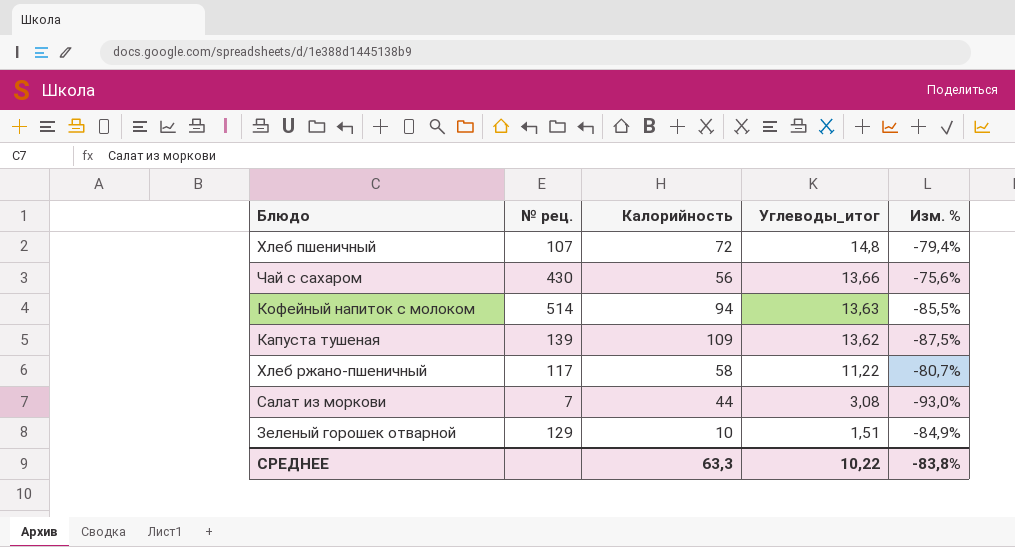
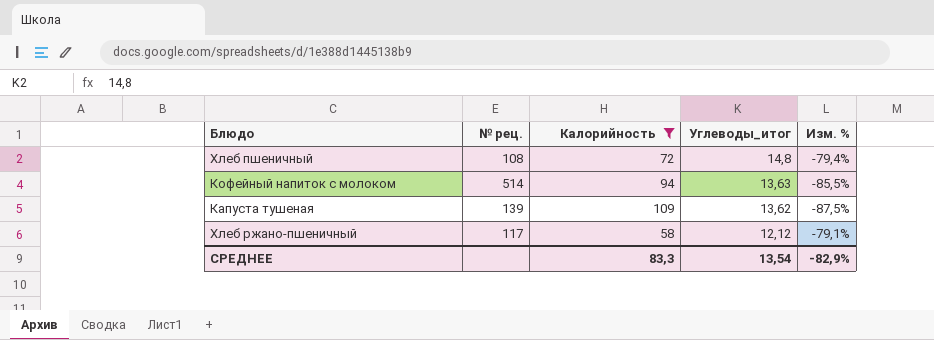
filter: none -> Калорийность >= 58
Хлеб пшеничный | № рец.: 107 -> 108
Хлеб ржано-пшеничный | Углеводы_итог: 11,22 -> 12,12
Хлеб ржано-пшеничный | Изм. %: -80,7% -> -79,1%
СРЕДНЕЕ | Калорийность: 63,3 -> 83,3
СРЕДНЕЕ | Углеводы_итог: 10,22 -> 13,54
СРЕДНЕЕ | Изм. %: -83,8% -> -82,9%

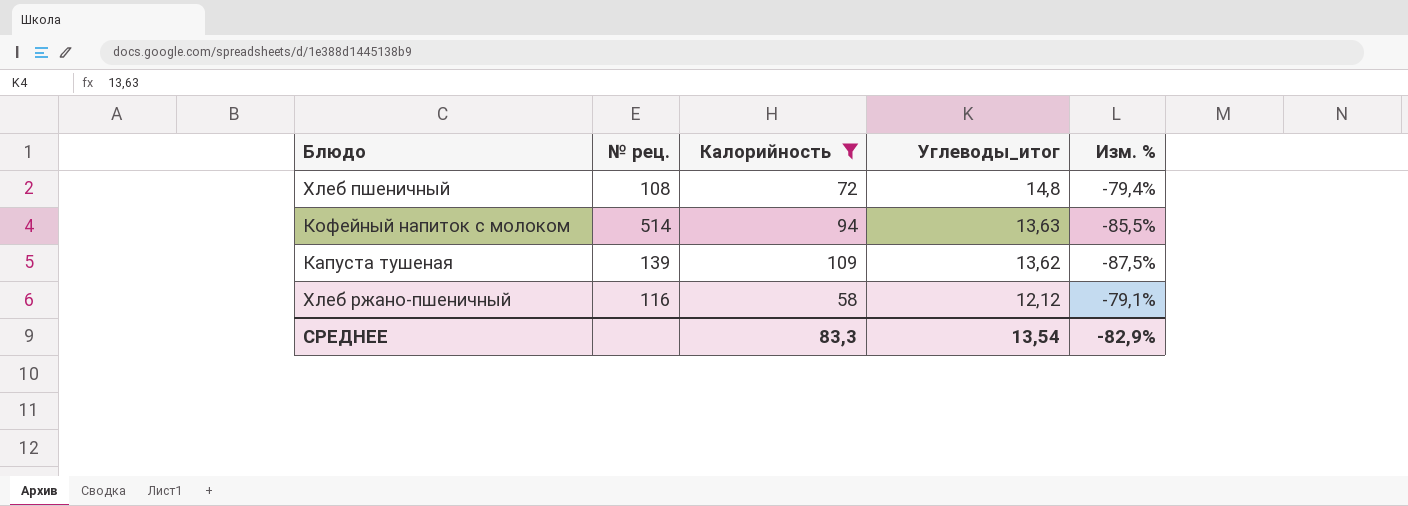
Хлеб ржано-пшеничный | № рец.: 117 -> 116

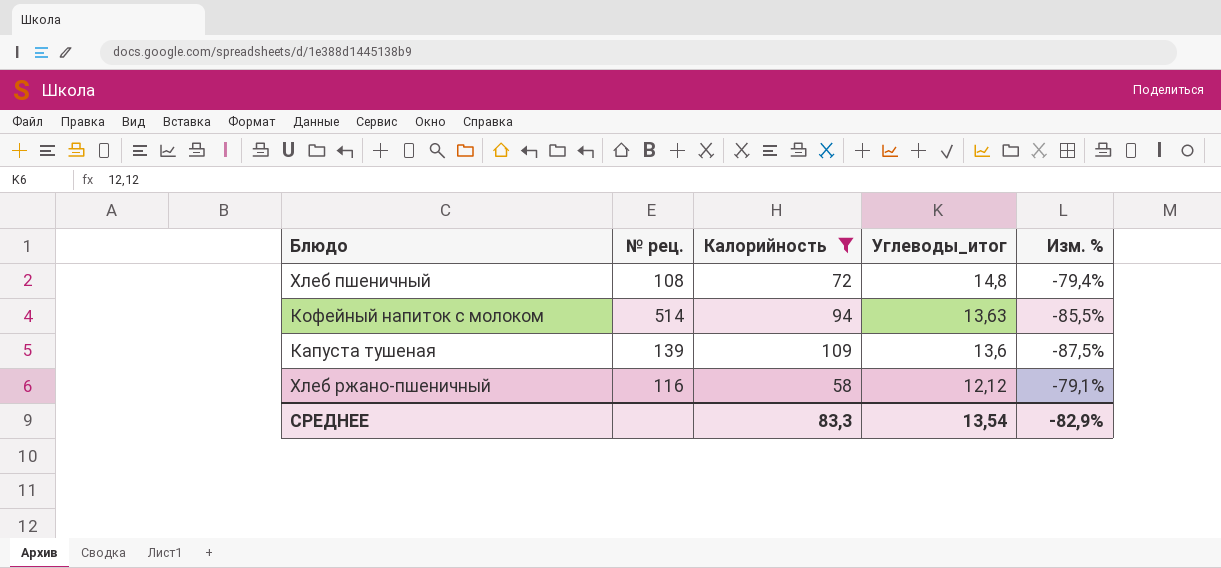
Капуста тушеная | Углеводы_итог: 13,62 -> 13,6

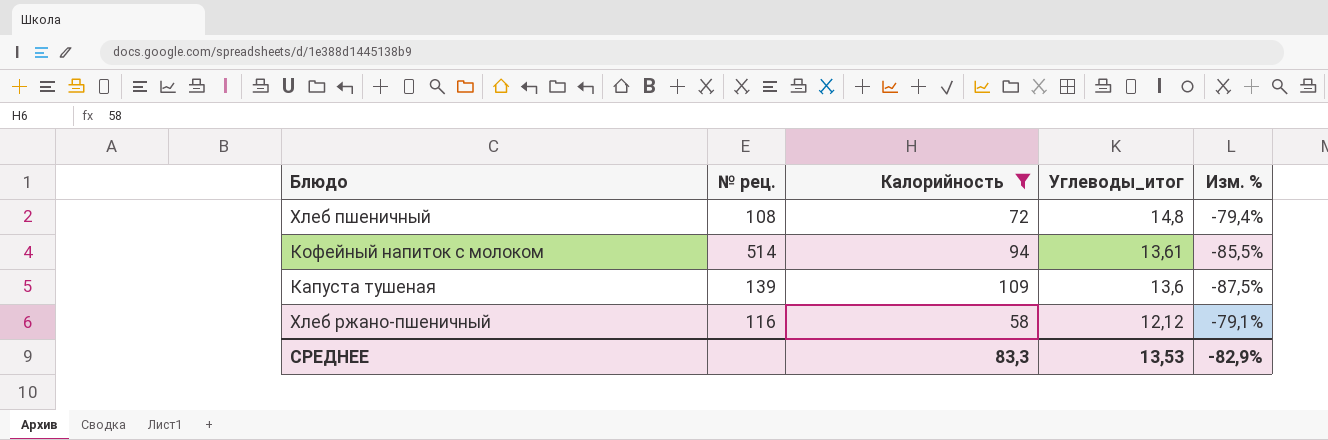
Кофейный напиток с молоком | Углеводы_итог: 13,63 -> 13,61
СРЕДНЕЕ | Углеводы_итог: 13,54 -> 13,53

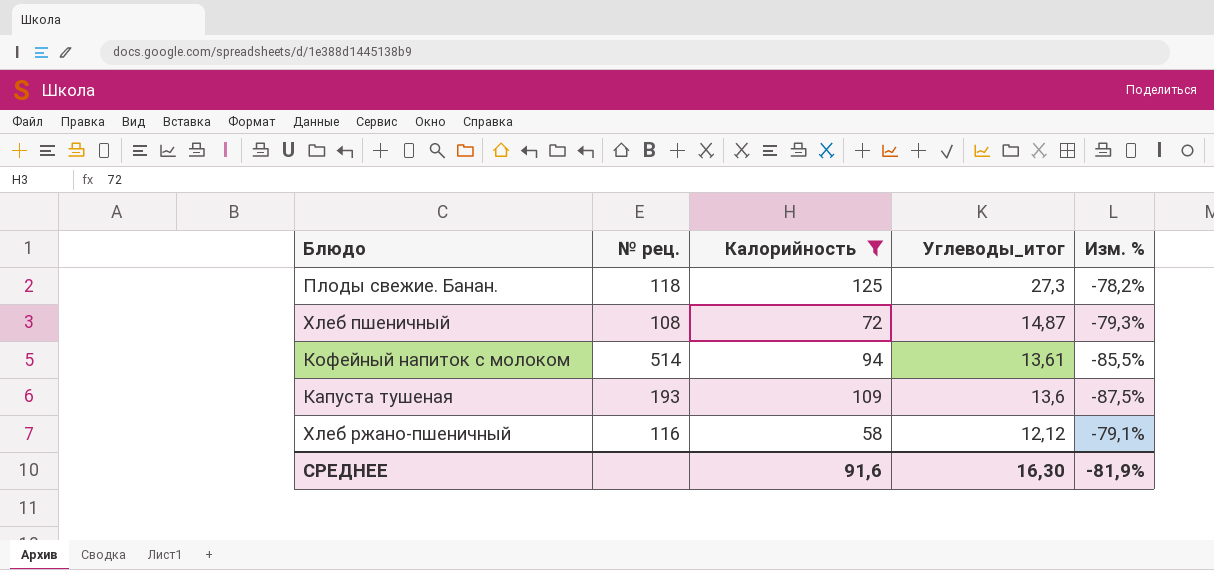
row Плоды свежие. Банан.: none -> 118 | 125 | 27,3 | -78,2%
Хлеб пшеничный | Углеводы_итог: 14,8 -> 14,87
Хлеб пшеничный | Изм. %: -79,4% -> -79,3%
Капуста тушеная | № рец.: 139 -> 193
СРЕДНЕЕ | Калорийность: 83,3 -> 91,6
СРЕДНЕЕ | Углеводы_итог: 13,53 -> 16,30
СРЕДНЕЕ | Изм. %: -82,9% -> -81,9%

